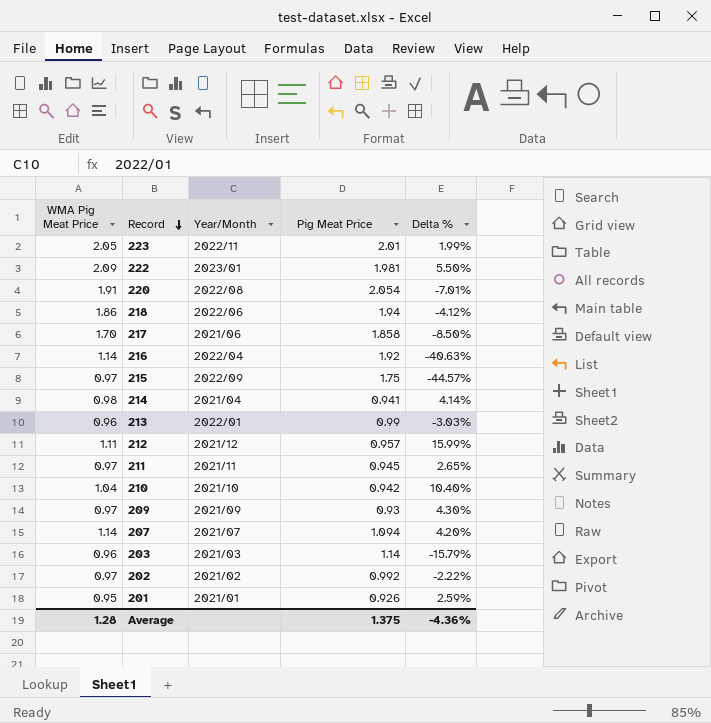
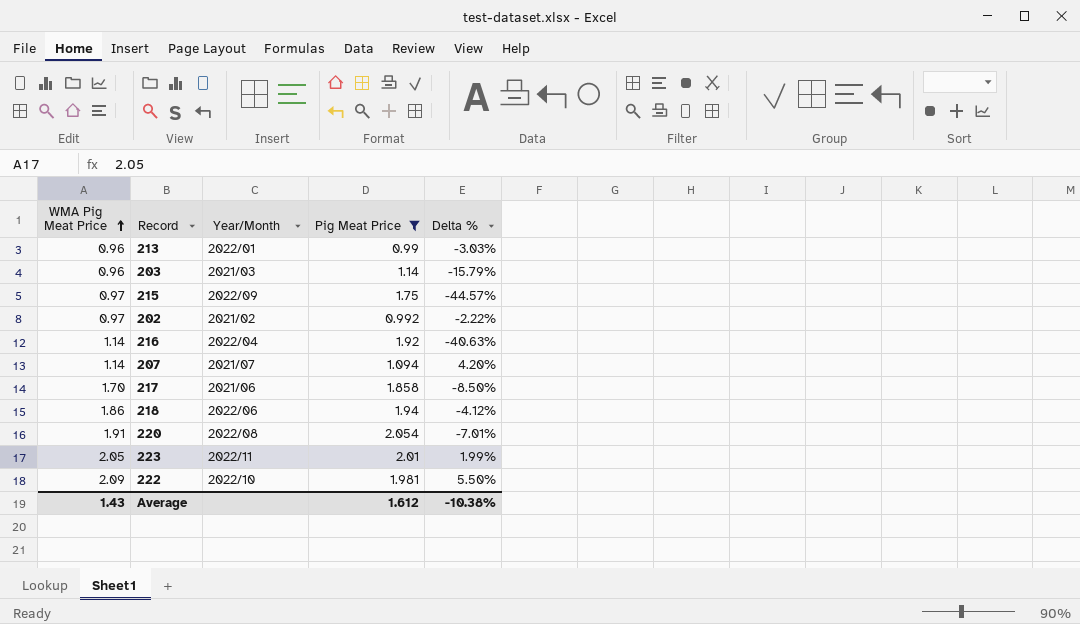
filter: none -> Pig Meat Price >= 0.99
row order: Record descending -> WMA Pig Meat Price ascending
222 | Year/Month: 2023/01 -> 2022/10
Average | WMA Pig Meat Price: 1.28 -> 1.43
Average | Pig Meat Price: 1.375 -> 1.612
Average | Delta %: -4.36% -> -10.38%

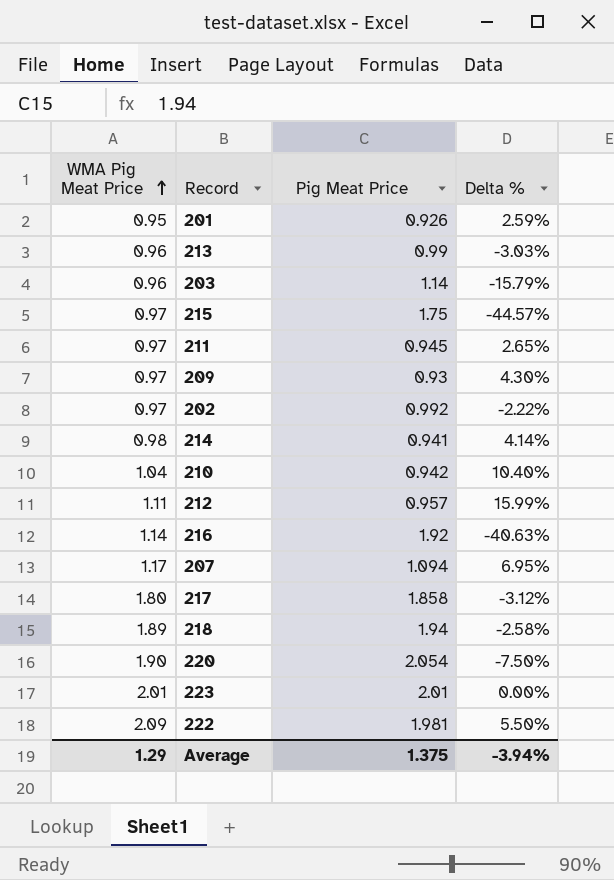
filter: Pig Meat Price >= 0.99 -> none
column Year/Month | position: 3 -> none
207 | WMA Pig Meat Price: 1.14 -> 1.17
207 | Delta %: 4.20% -> 6.95%
217 | WMA Pig Meat Price: 1.70 -> 1.80
217 | Delta %: -8.50% -> -3.12%
218 | WMA Pig Meat Price: 1.86 -> 1.89
218 | Delta %: -4.12% -> -2.58%
220 | WMA Pig Meat Price: 1.91 -> 1.90
220 | Delta %: -7.01% -> -7.50%
223 | WMA Pig Meat Price: 2.05 -> 2.01
223 | Delta %: 1.99% -> 0.00%
Average | WMA Pig Meat Price: 1.43 -> 1.29
Average | Pig Meat Price: 1.612 -> 1.375
Average | Delta %: -10.38% -> -3.94%

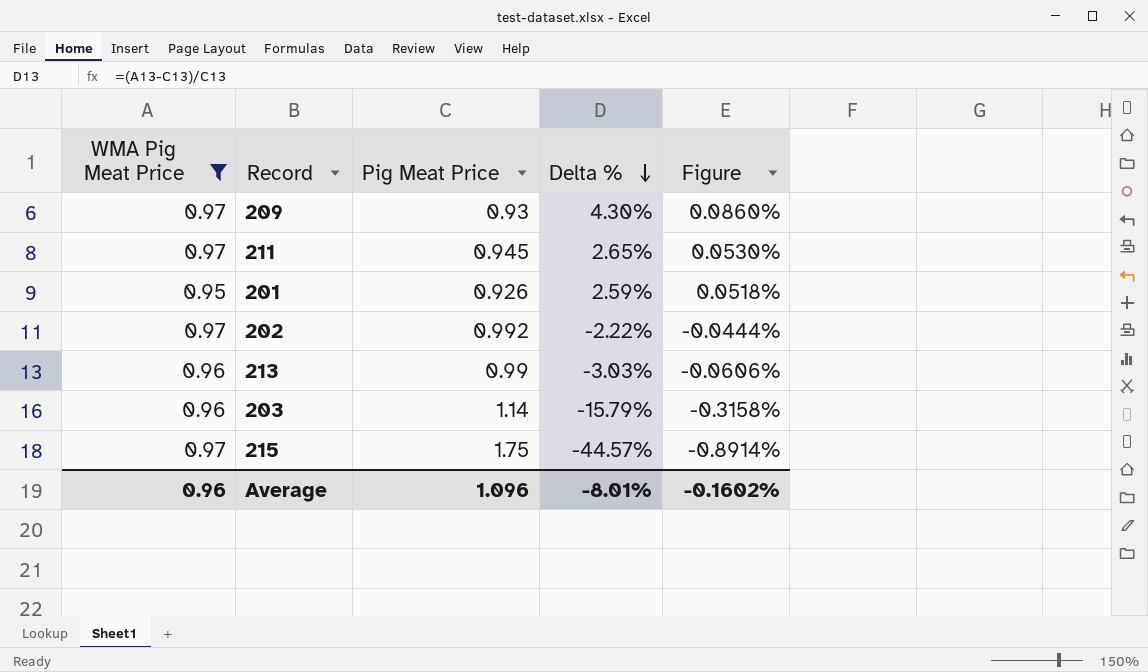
filter: none -> WMA Pig Meat Price <= 0.97
row order: WMA Pig Meat Price ascending -> Delta % descending
column Figure | formula: none -> [Delta %] * 0.02
Average | WMA Pig Meat Price: 1.29 -> 0.96
Average | Pig Meat Price: 1.375 -> 1.096
Average | Delta %: -3.94% -> -8.01%

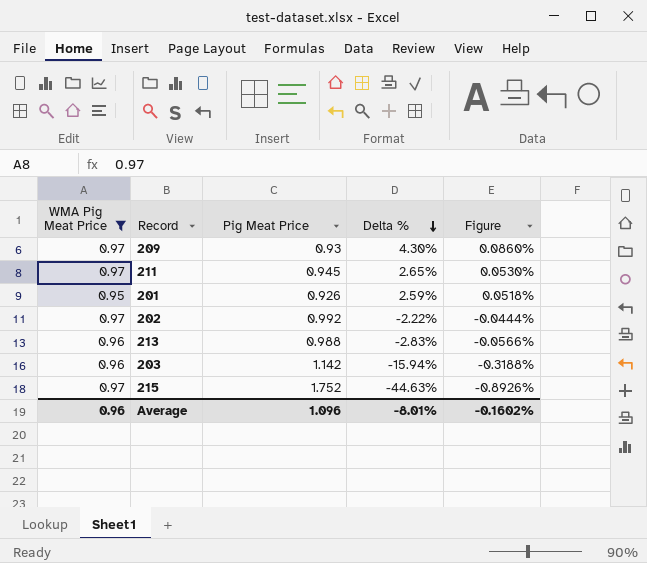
213 | Pig Meat Price: 0.99 -> 0.988
213 | Delta %: -3.03% -> -2.83%
213 | Figure: -0.0606% -> -0.0566%
203 | Pig Meat Price: 1.14 -> 1.142
203 | Delta %: -15.79% -> -15.94%
203 | Figure: -0.3158% -> -0.3188%
215 | Pig Meat Price: 1.75 -> 1.752
215 | Delta %: -44.57% -> -44.63%
215 | Figure: -0.8914% -> -0.8926%

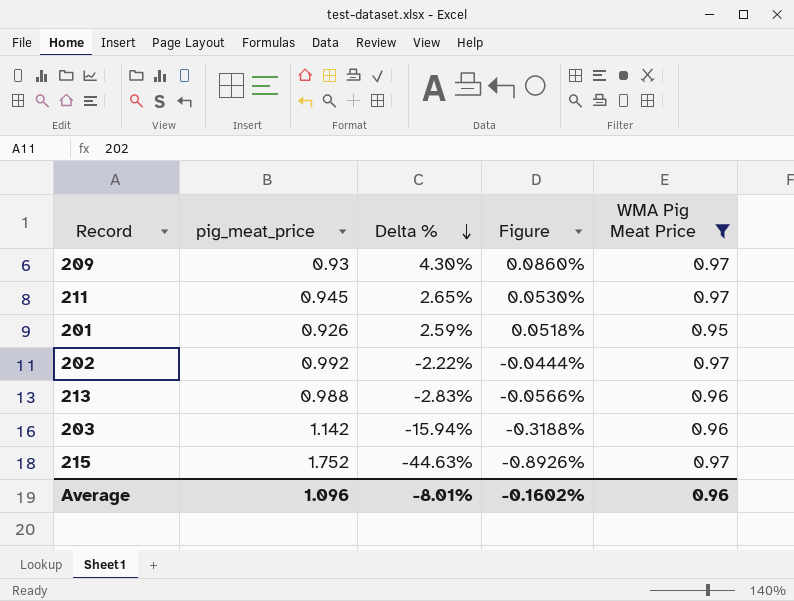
column name: Pig Meat Price -> pig_meat_price
column WMA Pig Meat Price | position: 1 -> 5

